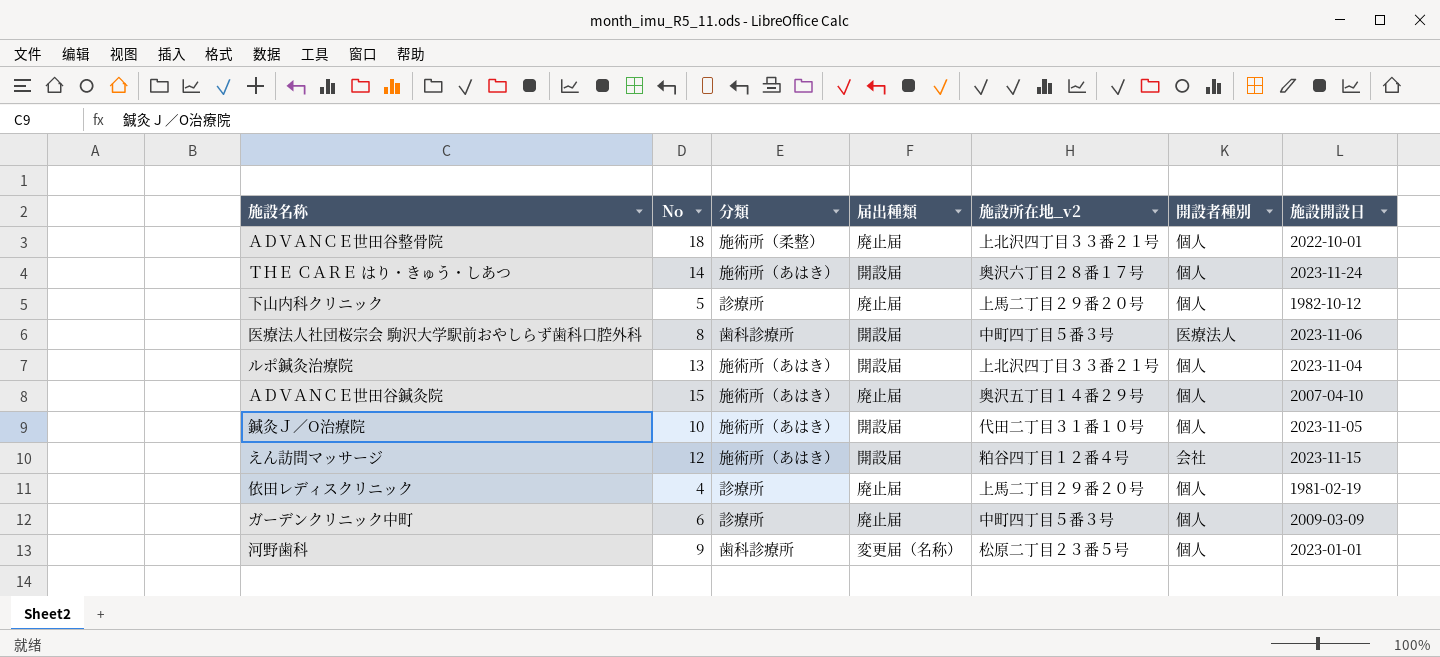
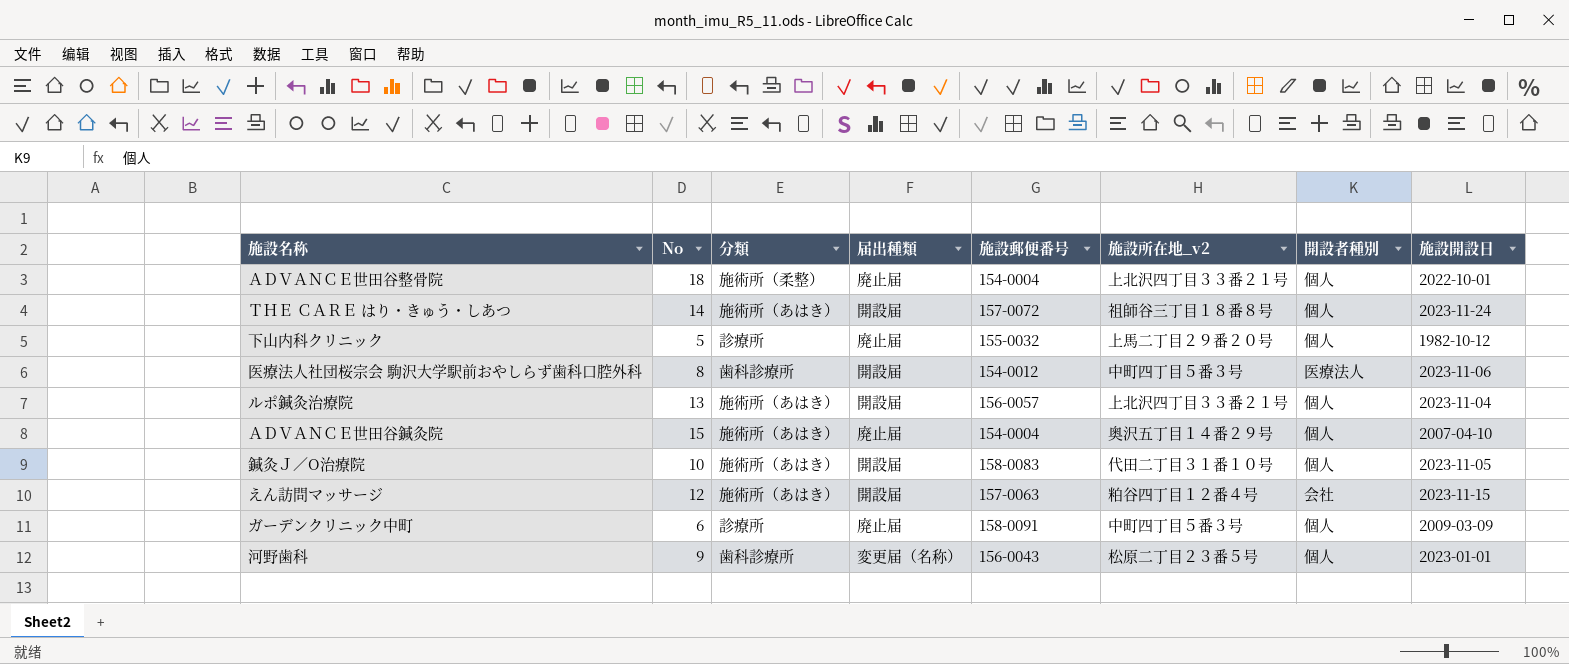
column 施設郵便番号 | position: none -> 5
row 依田レディスクリニック: 4 | 診療所 | 廃止届 | 上馬二丁目２９番２０号 | 個人 | 1981-02-19 -> none
ＴＨＥ ＣＡＲＥ はり・きゅう・しあつ | 施設所在地_v2: 奥沢六丁目２８番１７号 -> 祖師谷三丁目１８番８号

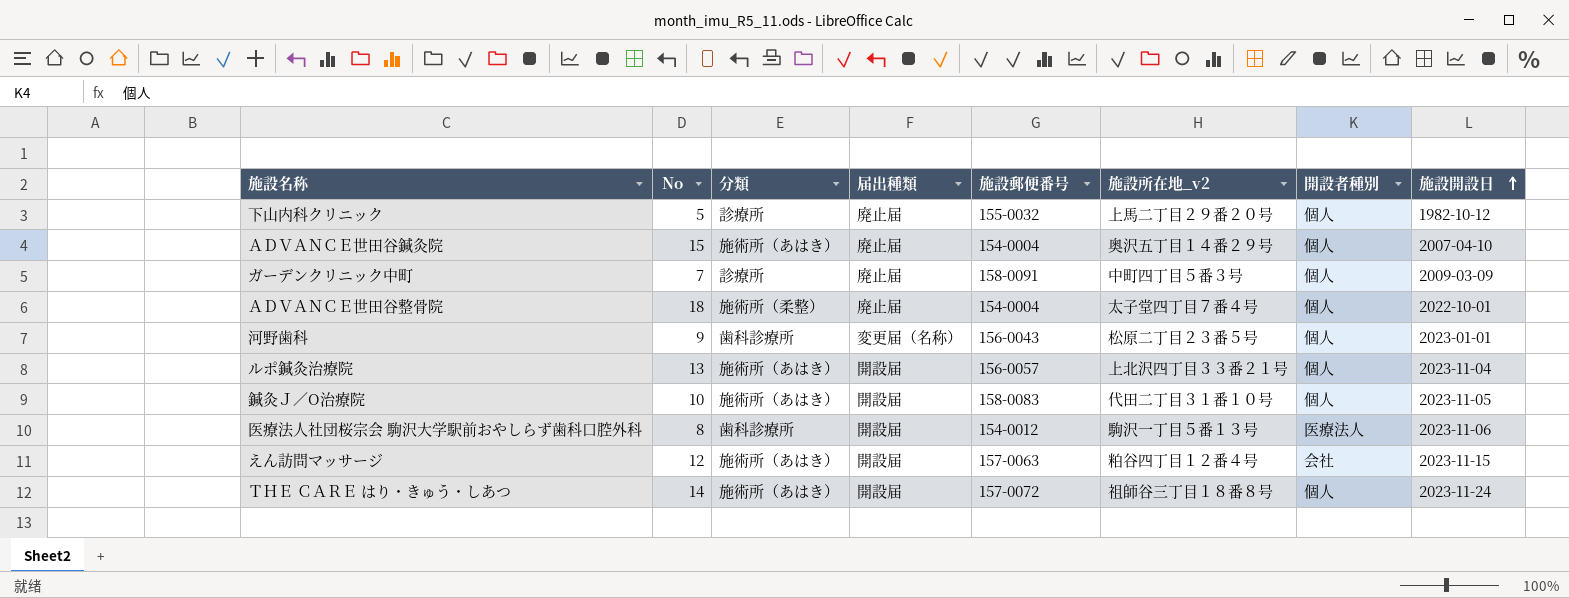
row order: none -> 施設開設日 ascending
ガーデンクリニック中町 | No: 6 -> 7
ＡＤＶＡＮＣＥ世田谷整骨院 | 施設所在地_v2: 上北沢四丁目３３番２１号 -> 太子堂四丁目７番４号
医療法人社団桜宗会 駒沢大学駅前おやしらず歯科口腔外科 | 施設所在地_v2: 中町四丁目５番３号 -> 駒沢一丁目５番１３号

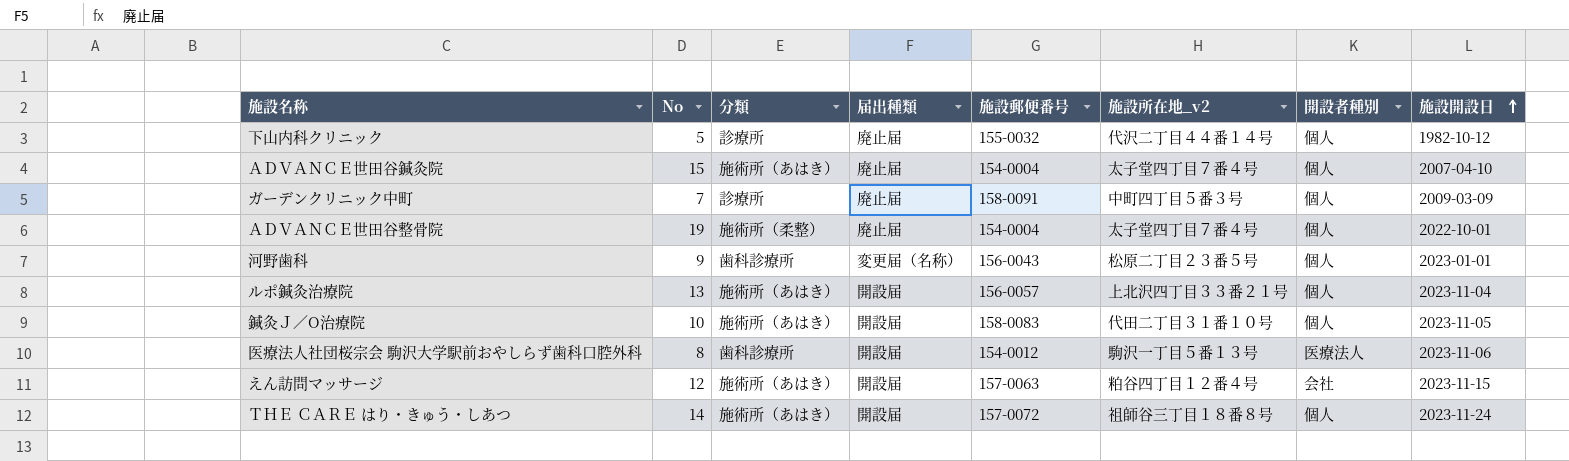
下山内科クリニック | 施設所在地_v2: 上馬二丁目２９番２０号 -> 代沢二丁目４４番１４号
ＡＤＶＡＮＣＥ世田谷鍼灸院 | 施設所在地_v2: 奥沢五丁目１４番２９号 -> 太子堂四丁目７番４号
ＡＤＶＡＮＣＥ世田谷整骨院 | No: 18 -> 19

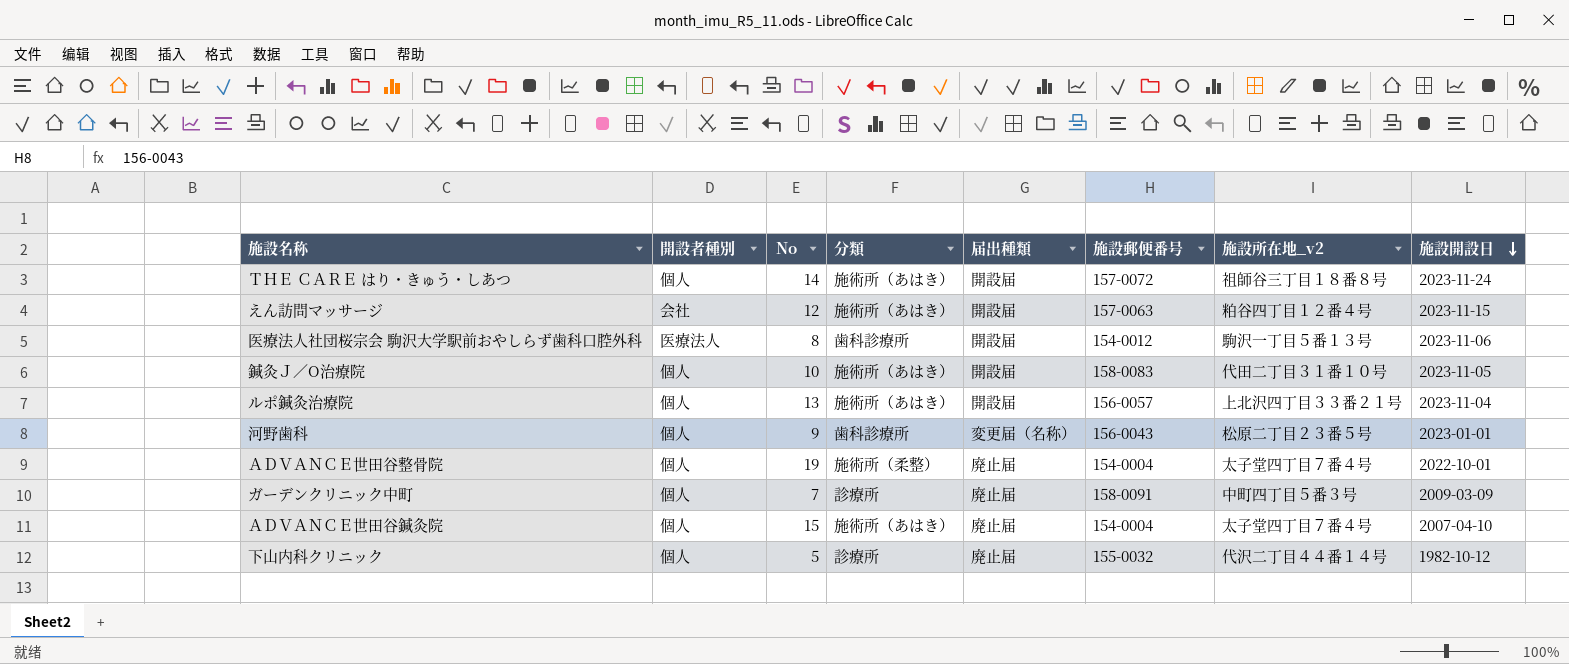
row order: 施設開設日 ascending -> 施設開設日 descending
column 開設者種別 | position: 7 -> 2

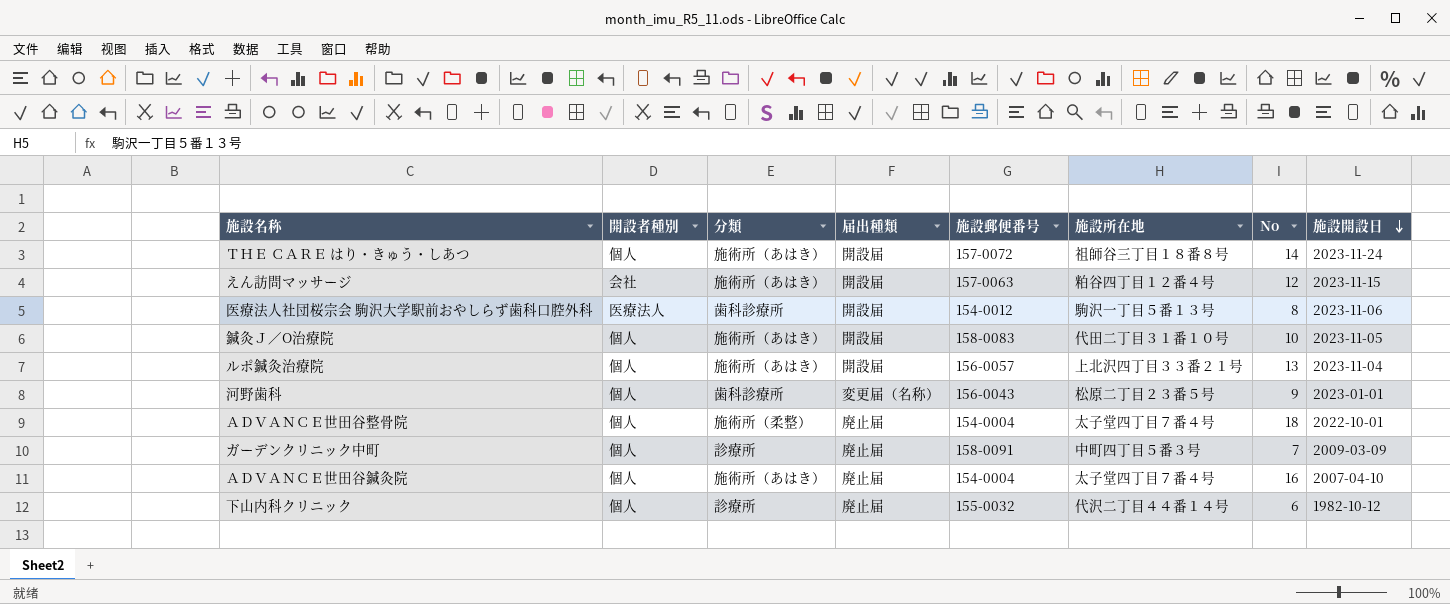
column name: 施設所在地_v2 -> 施設所在地
column No | position: 3 -> 7
ＡＤＶＡＮＣＥ世田谷整骨院 | No: 19 -> 18
ＡＤＶＡＮＣＥ世田谷鍼灸院 | No: 15 -> 16
下山内科クリニック | No: 5 -> 6

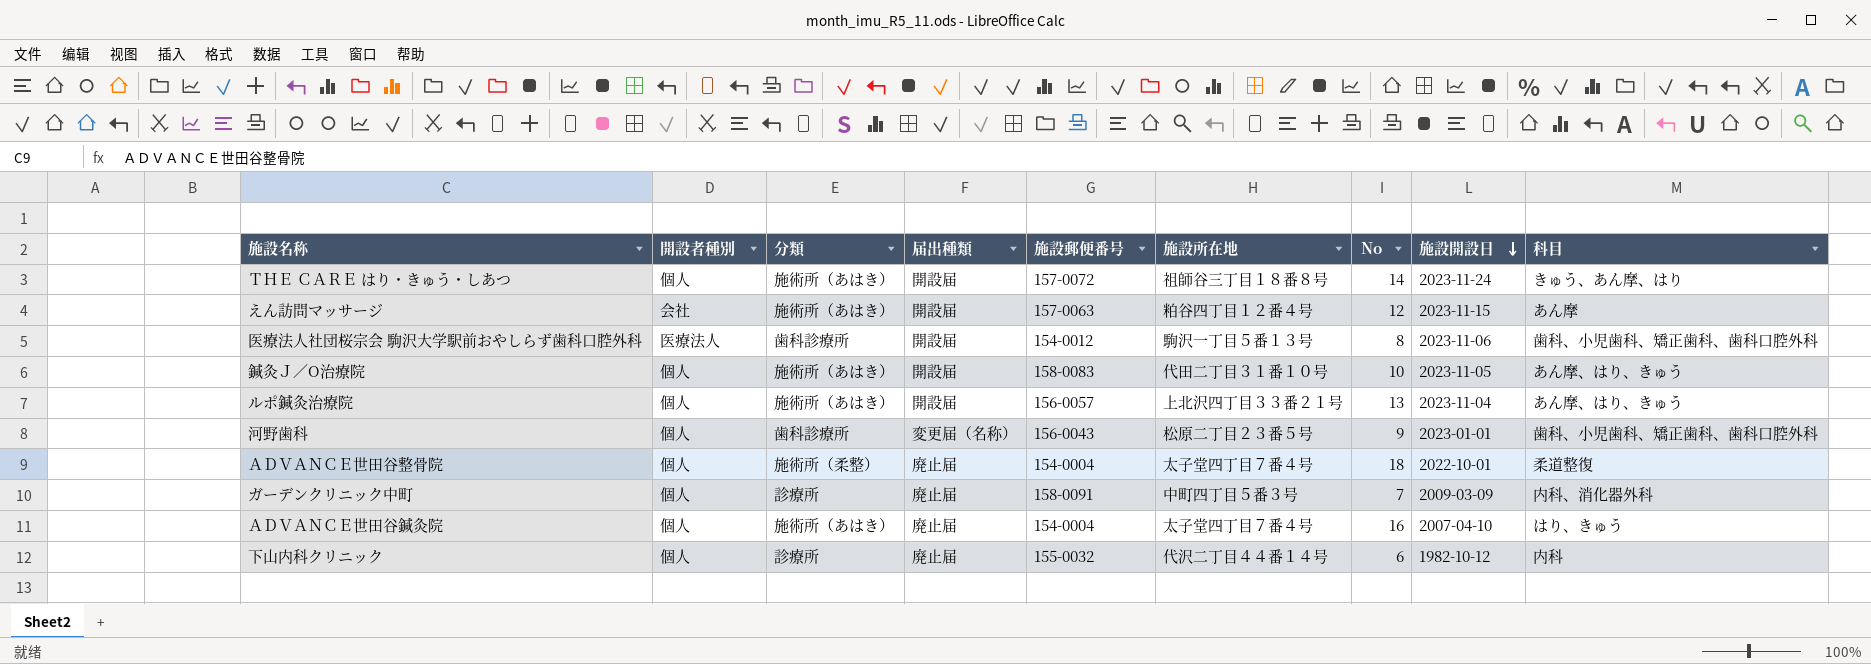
column 科目 | position: none -> 9

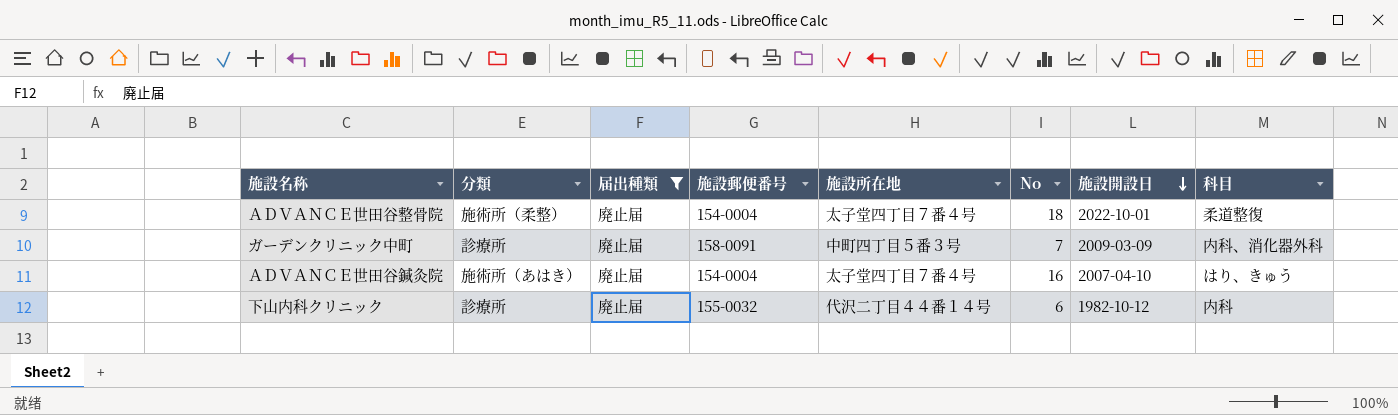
filter: none -> 届出種類 = 廃止届
column 開設者種別 | position: 2 -> none

